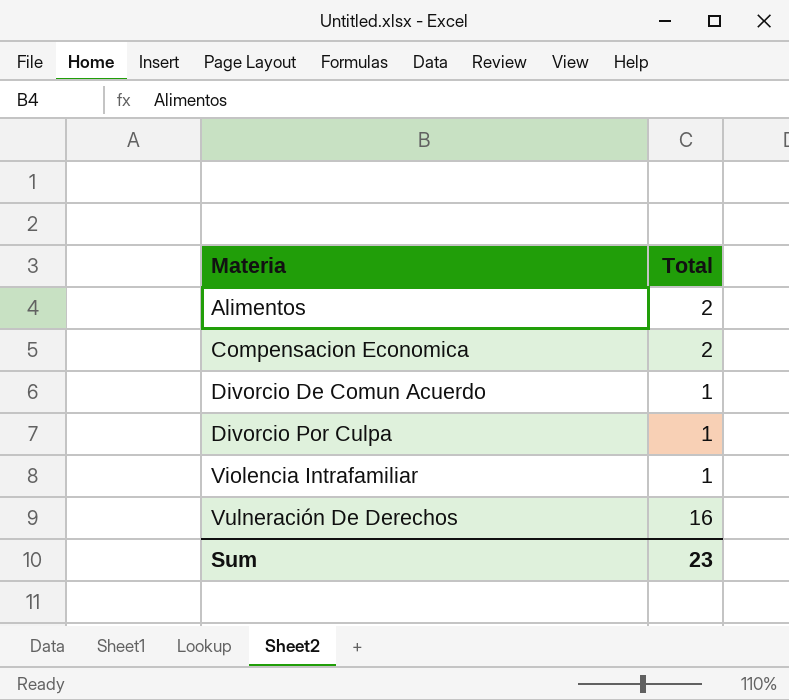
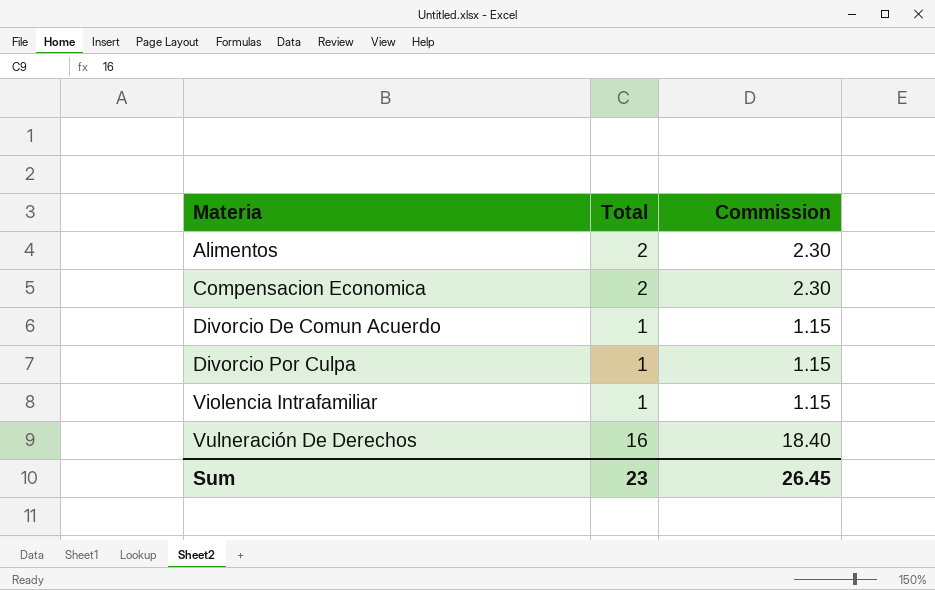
column Commission | formula: none -> [Total] * 1.15

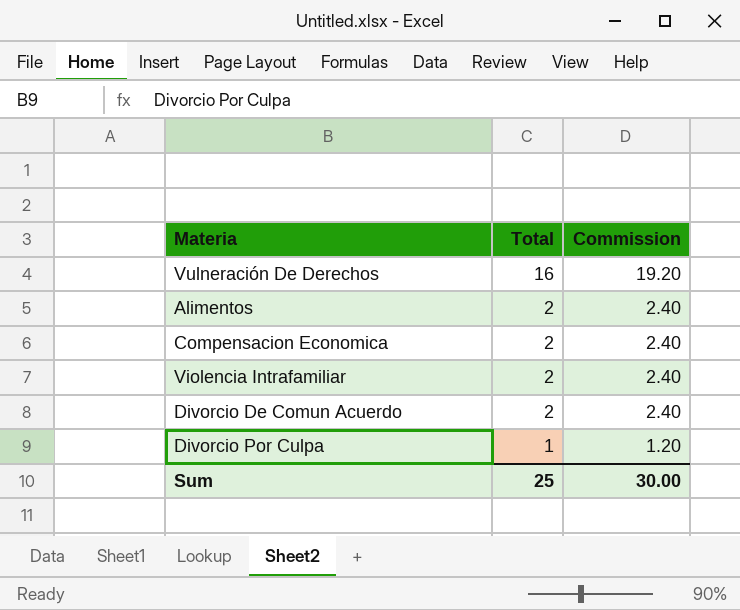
row order: Materia ascending -> Total descending
column Commission | formula: [Total] * 1.15 -> [Total] * 1.2
Violencia Intrafamiliar | Total: 1 -> 2
Divorcio De Comun Acuerdo | Total: 1 -> 2
Sum | Total: 23 -> 25
Sum | Commission: 26.45 -> 30.00

